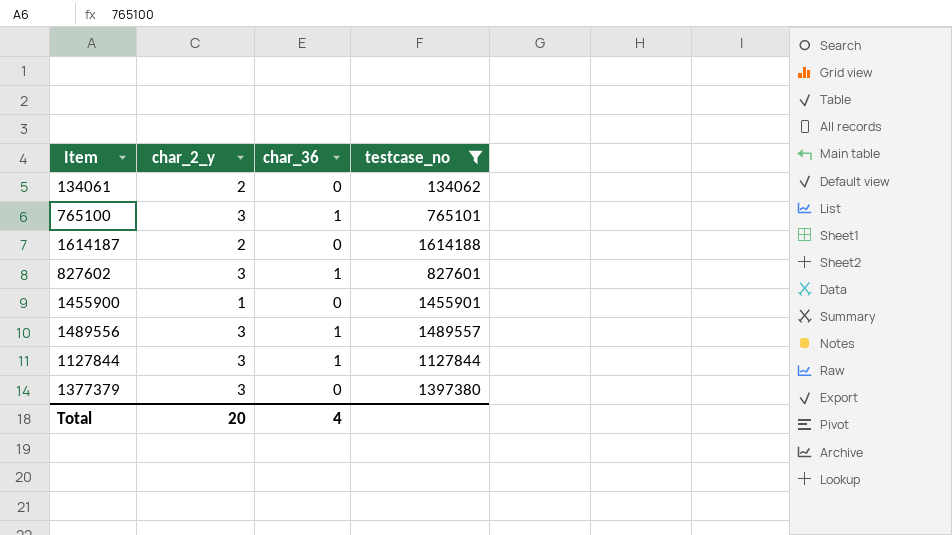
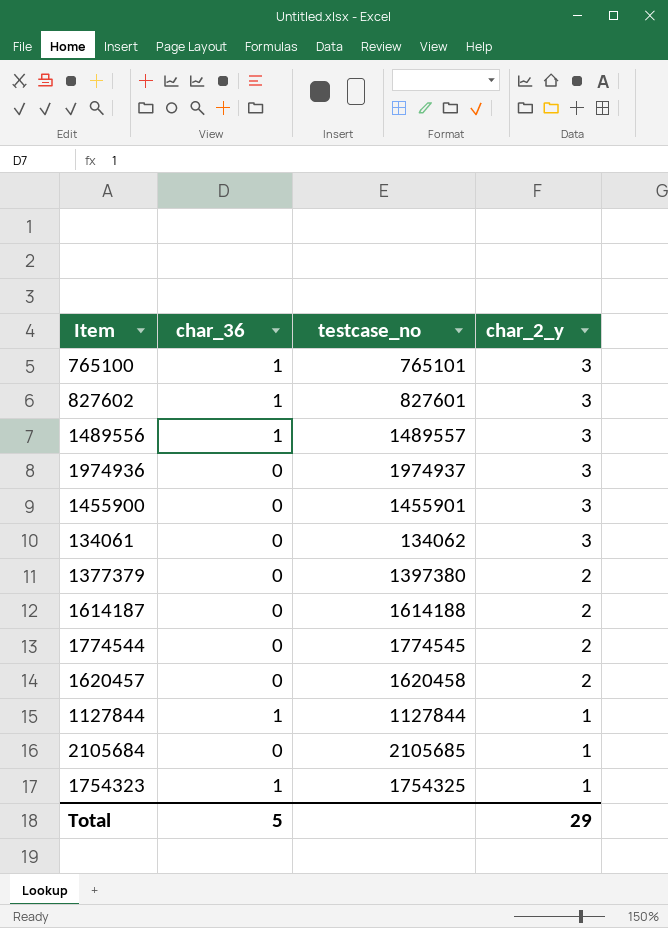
filter: testcase_no <= 1614188 -> none
row order: none -> char_2_y descending
column char_2_y | position: 2 -> 4
1455900 | char_2_y: 1 -> 3
134061 | char_2_y: 2 -> 3
1377379 | char_2_y: 3 -> 2
1127844 | char_2_y: 3 -> 1
Total | char_36: 4 -> 5
Total | char_2_y: 20 -> 29

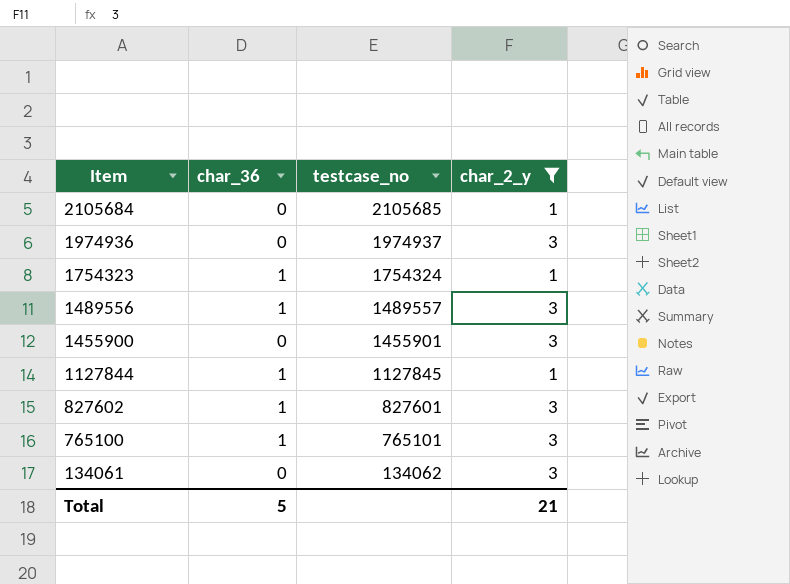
filter: none -> char_2_y != 2
row order: char_2_y descending -> Item descending
1754323 | testcase_no: 1754325 -> 1754324
1127844 | testcase_no: 1127844 -> 1127845
Total | char_2_y: 29 -> 21

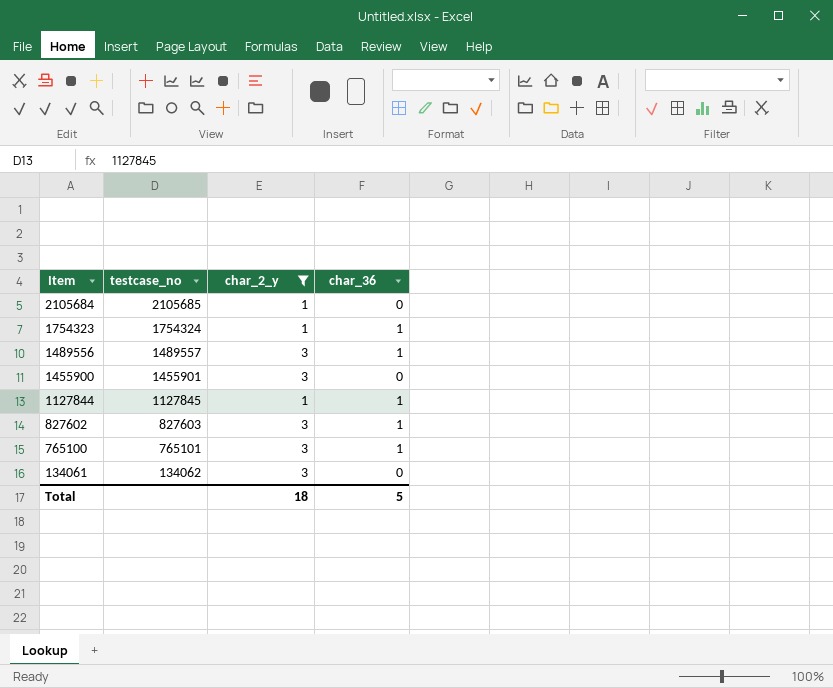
column char_36 | position: 2 -> 4
row 1974936: 0 | 1974937 | 3 -> none
827602 | testcase_no: 827601 -> 827603
Total | char_2_y: 21 -> 18

